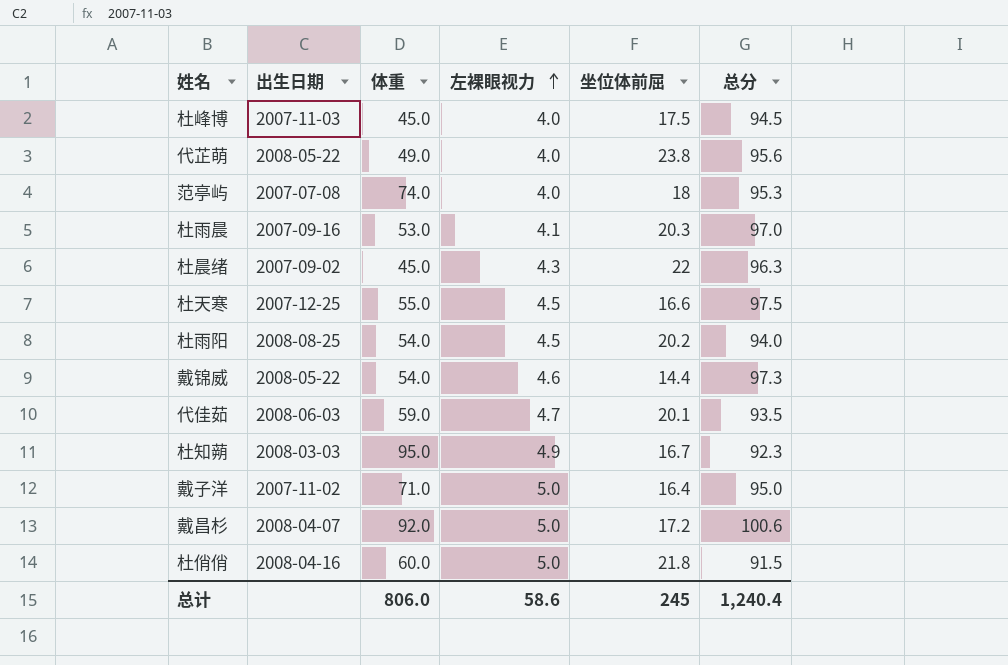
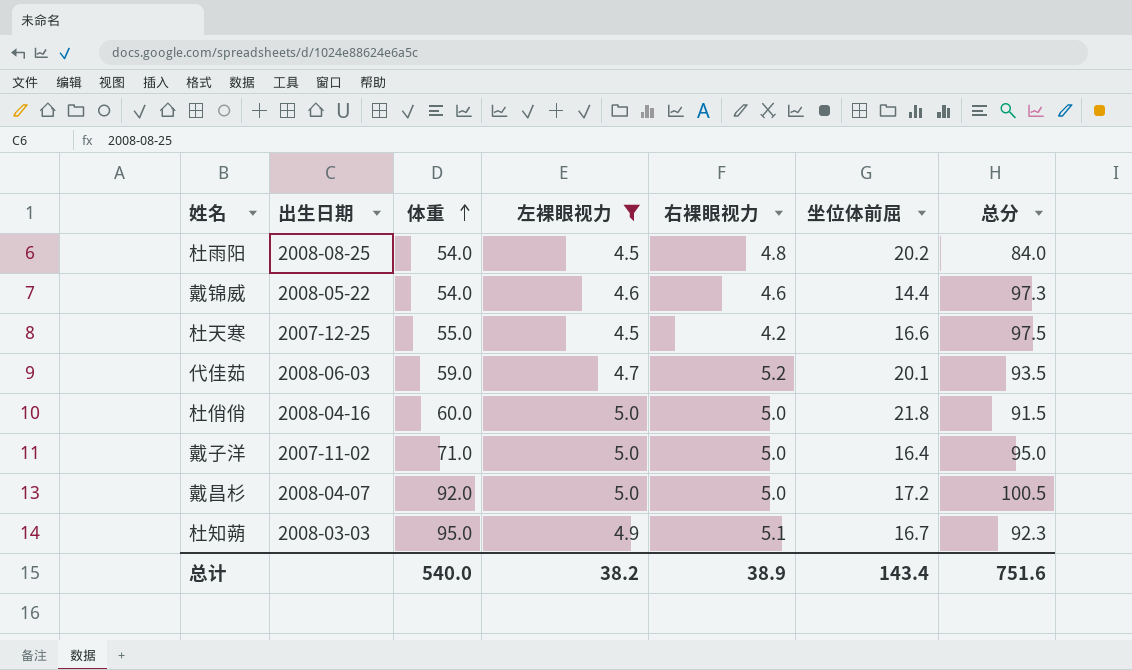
filter: none -> 左裸眼视力 >= 4.5
row order: 左裸眼视力 ascending -> 体重 ascending
column 右裸眼视力 | position: none -> 5
杜雨阳 | 总分: 94.0 -> 84.0
戴昌杉 | 总分: 100.6 -> 100.5
总计 | 体重: 806.0 -> 540.0
总计 | 左裸眼视力: 58.6 -> 38.2
总计 | 坐位体前屈: 245 -> 143.4
总计 | 总分: 1,240.4 -> 751.6

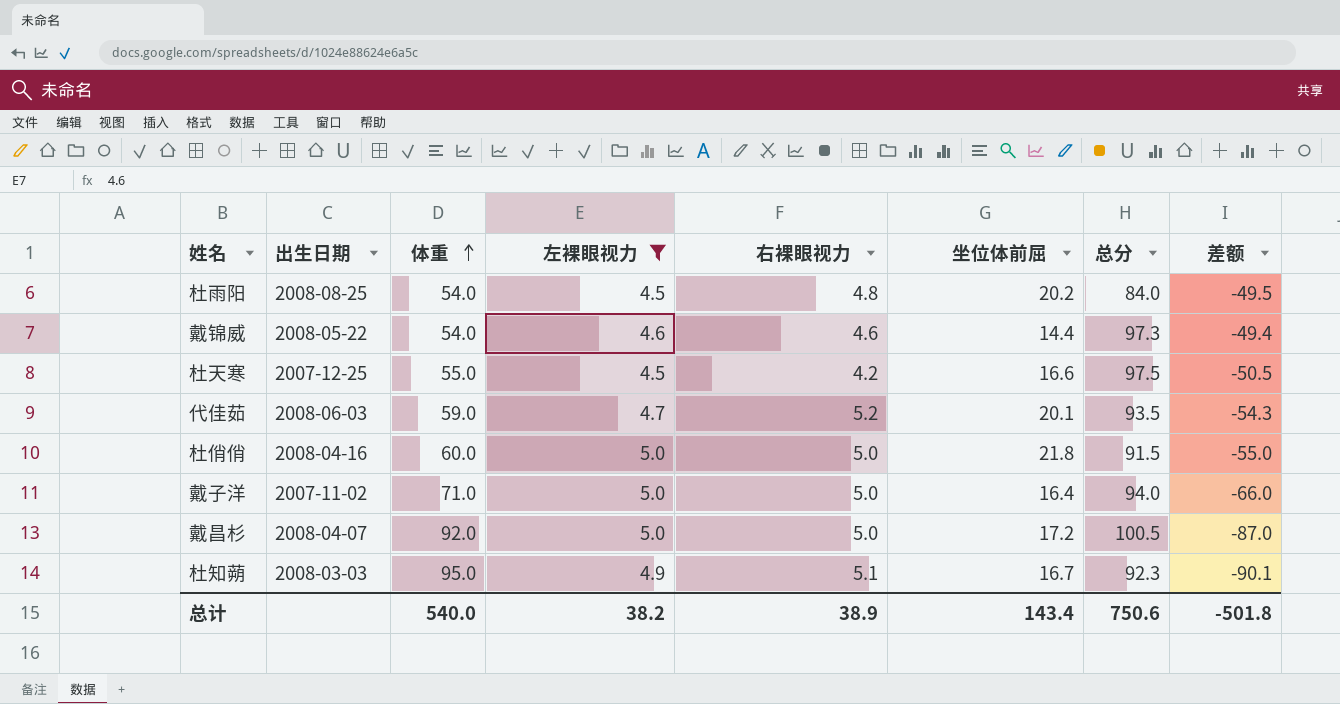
column 差额 | formula: none -> [左裸眼视力] - [体重]
戴子洋 | 总分: 95.0 -> 94.0
总计 | 总分: 751.6 -> 750.6

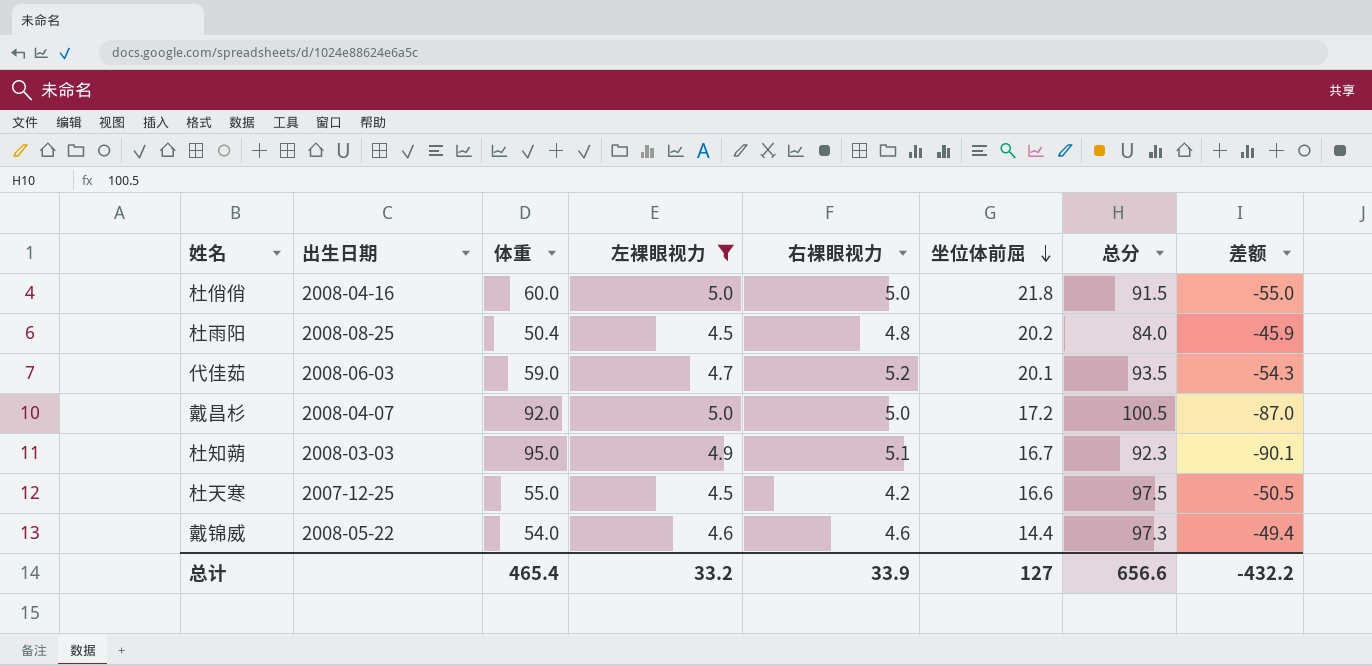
row order: 体重 ascending -> 坐位体前屈 descending
row 戴子洋: 2007-11-02 | 71.0 | 5.0 | 5.0 | 16.4 | 94.0 | -66.0 -> none
杜雨阳 | 体重: 54.0 -> 50.4
杜雨阳 | 差额: -49.5 -> -45.9
总计 | 体重: 540.0 -> 465.4
总计 | 左裸眼视力: 38.2 -> 33.2
总计 | 右裸眼视力: 38.9 -> 33.9
总计 | 坐位体前屈: 143.4 -> 127
总计 | 总分: 750.6 -> 656.6
总计 | 差额: -501.8 -> -432.2

